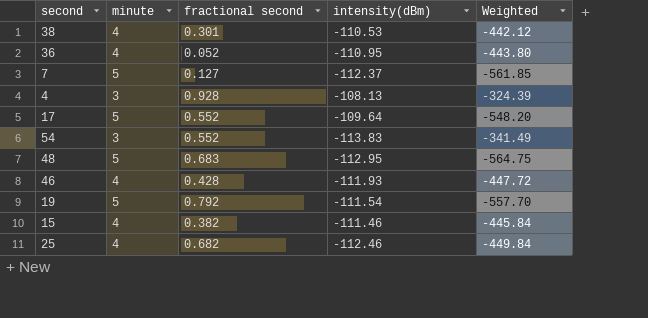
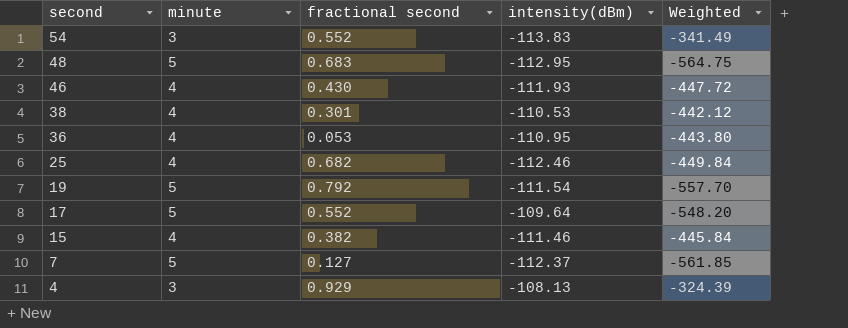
row order: none -> second descending
46 | fractional second: 0.428 -> 0.430
36 | fractional second: 0.052 -> 0.053
4 | fractional second: 0.928 -> 0.929

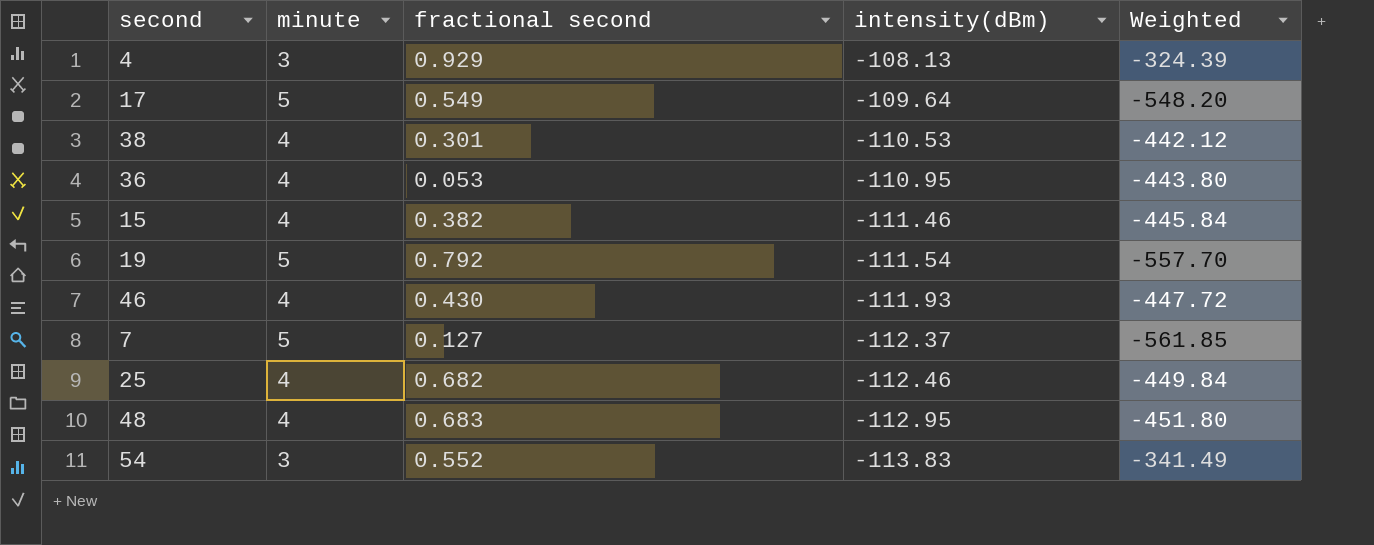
row order: second descending -> intensity(dBm) descending
17 | fractional second: 0.552 -> 0.549
48 | minute: 5 -> 4
48 | Weighted: -564.75 -> -451.80

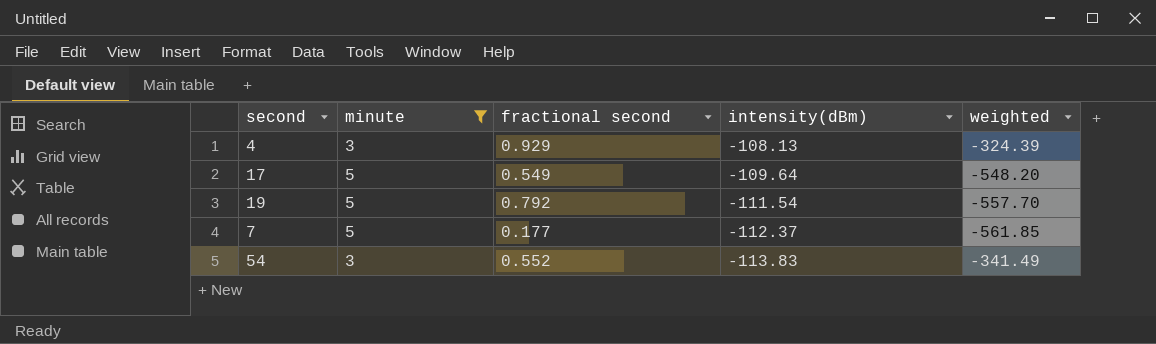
filter: none -> minute != 4
column name: Weighted -> weighted
7 | fractional second: 0.127 -> 0.177

